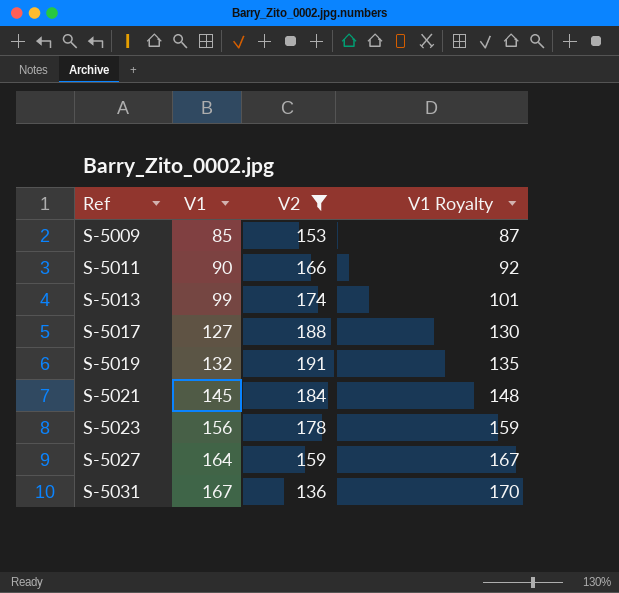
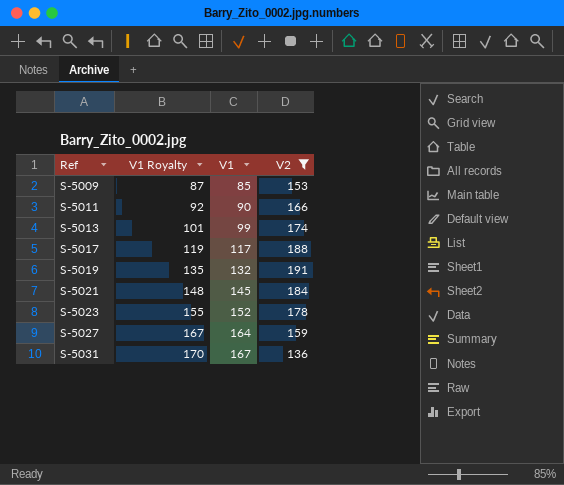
column V1 Royalty | position: 4 -> 2
S-5017 | V1 Royalty: 130 -> 119
S-5017 | V1: 127 -> 117
S-5023 | V1 Royalty: 159 -> 155
S-5023 | V1: 156 -> 152

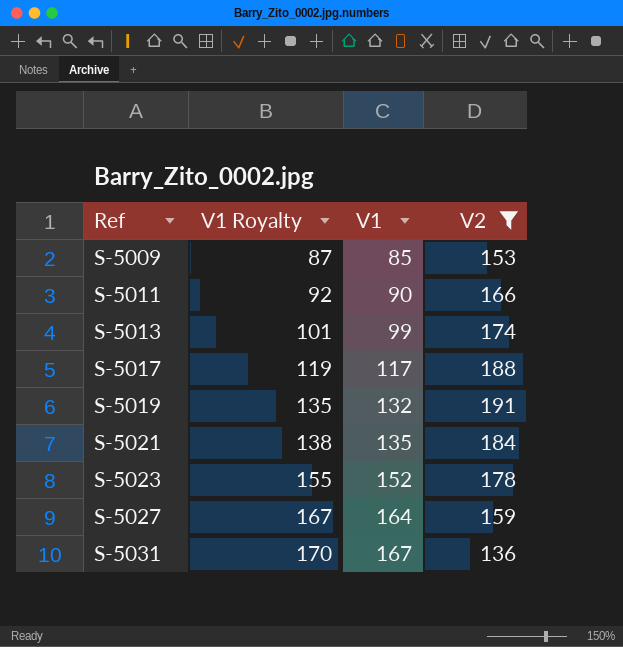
S-5021 | V1 Royalty: 148 -> 138
S-5021 | V1: 145 -> 135

